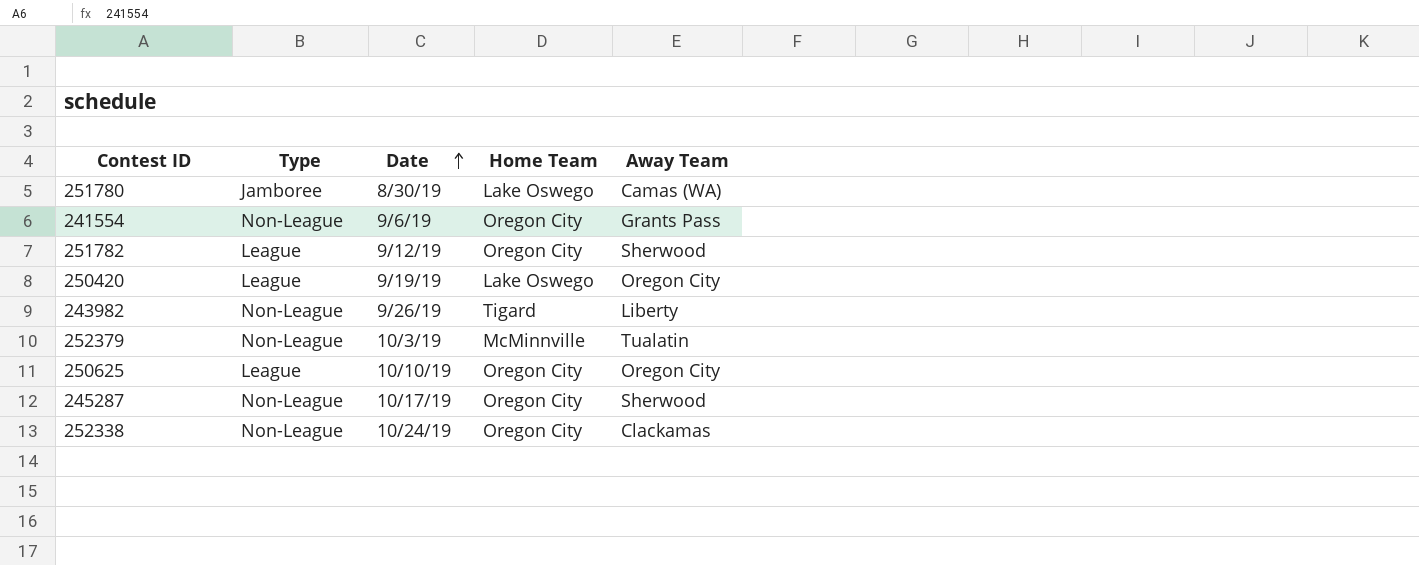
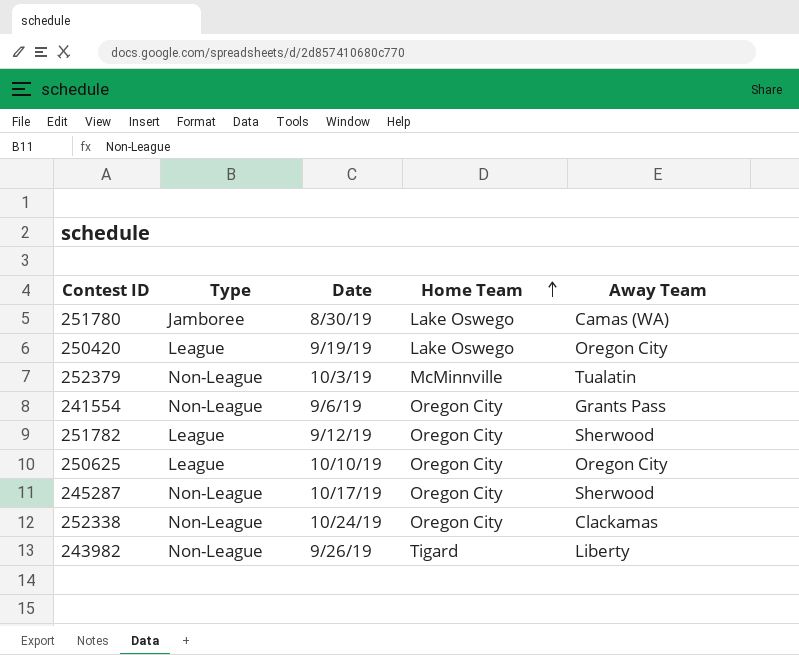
row order: Date ascending -> Home Team ascending

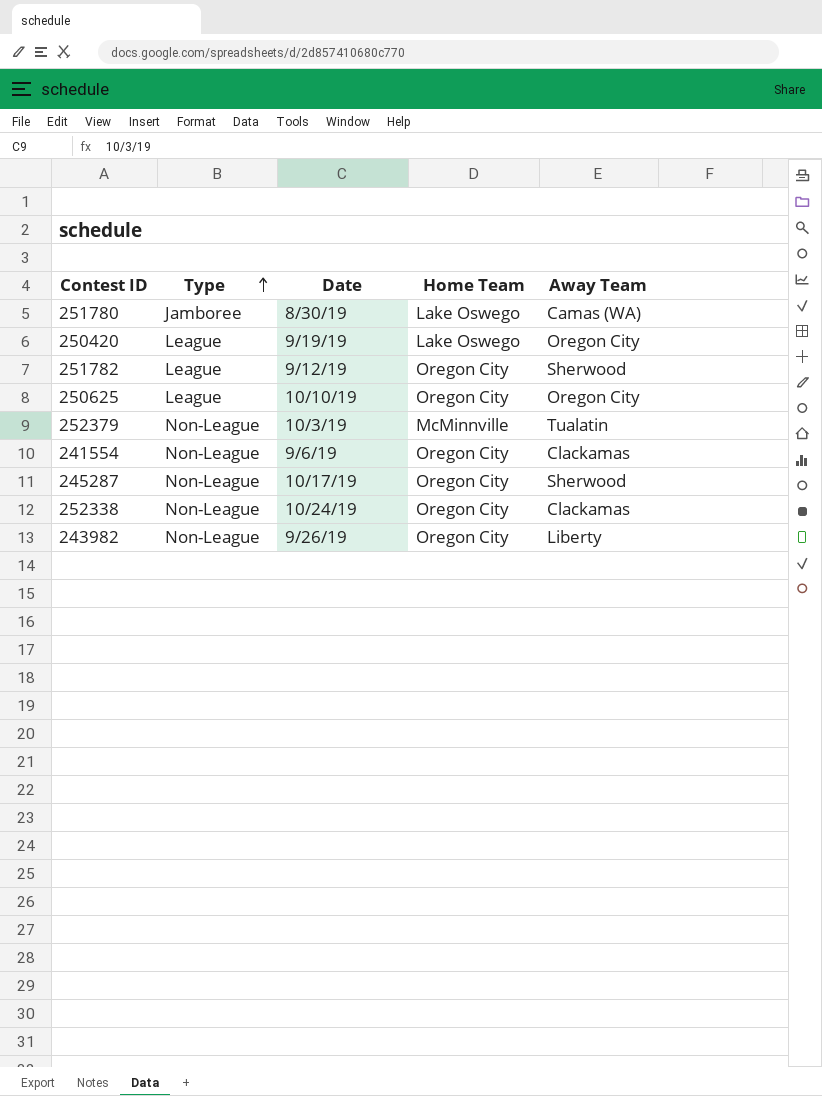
row order: Home Team ascending -> Type ascending
241554 | Away Team: Grants Pass -> Clackamas
243982 | Home Team: Tigard -> Oregon City

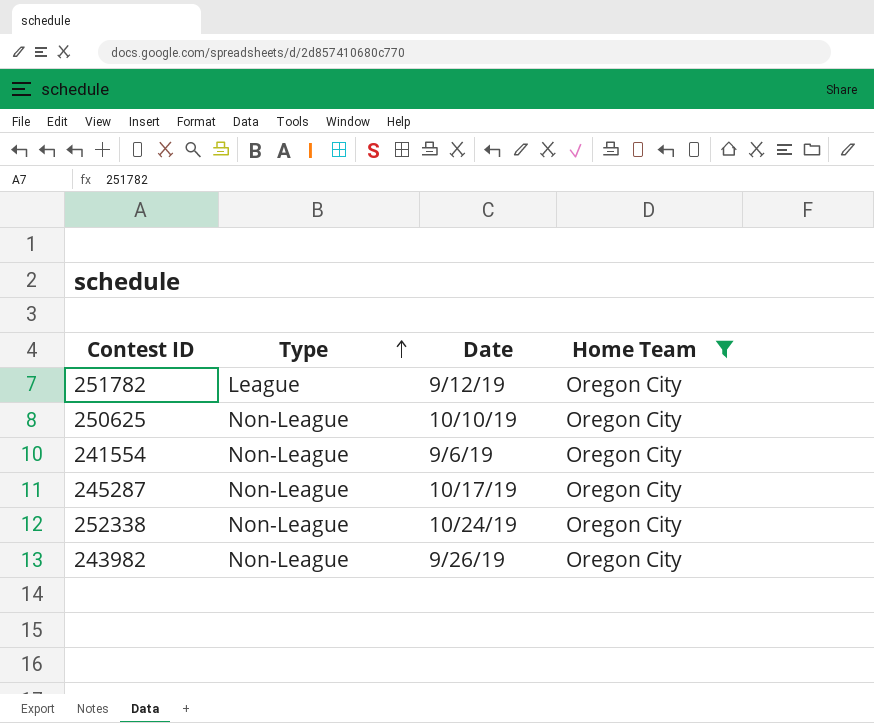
filter: none -> Home Team = Oregon City
column Away Team | position: 5 -> none
250625 | Type: League -> Non-League

